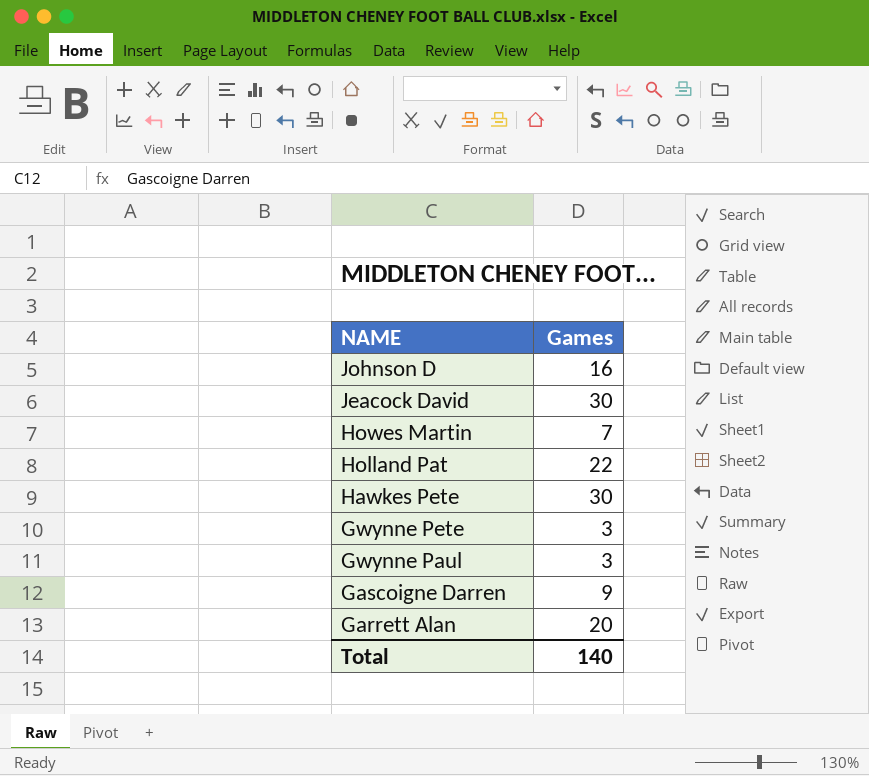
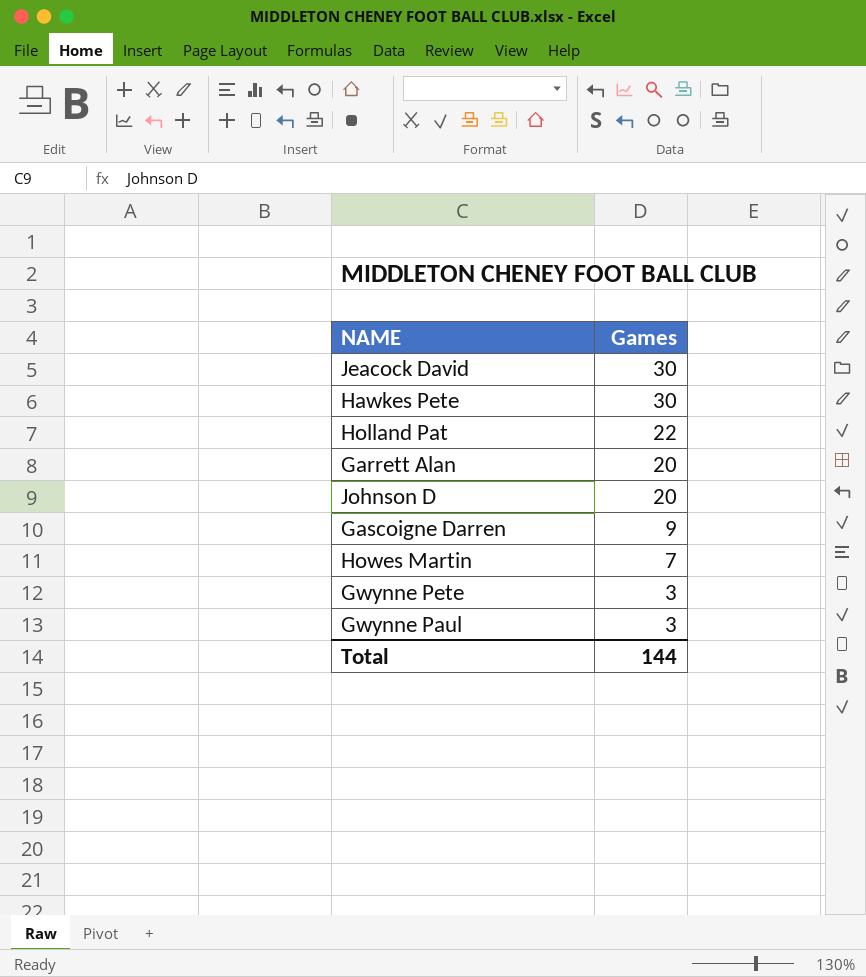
row order: NAME descending -> Games descending
Johnson D | Games: 16 -> 20
Total | Games: 140 -> 144

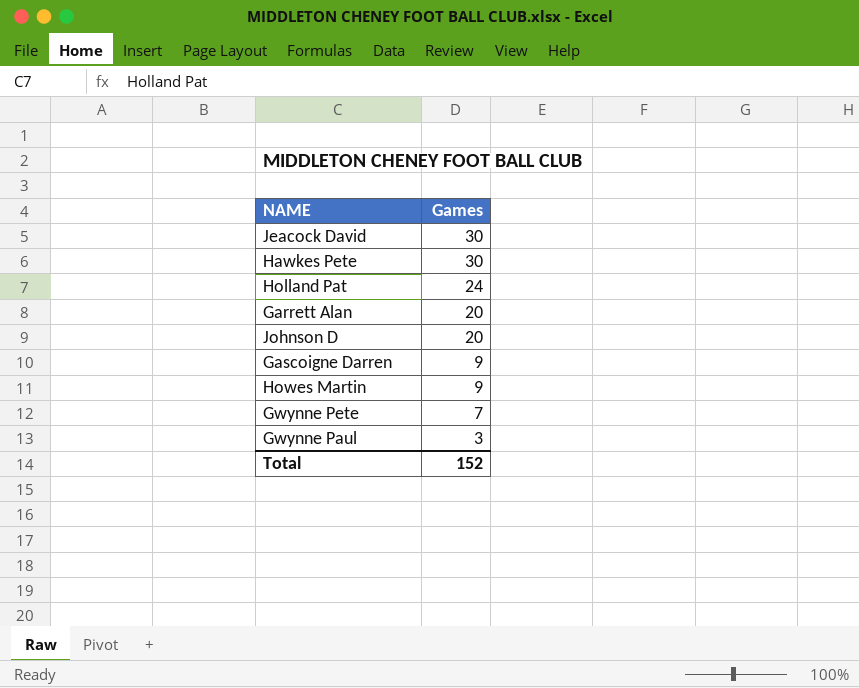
Holland Pat | Games: 22 -> 24
Howes Martin | Games: 7 -> 9
Gwynne Pete | Games: 3 -> 7
Total | Games: 144 -> 152

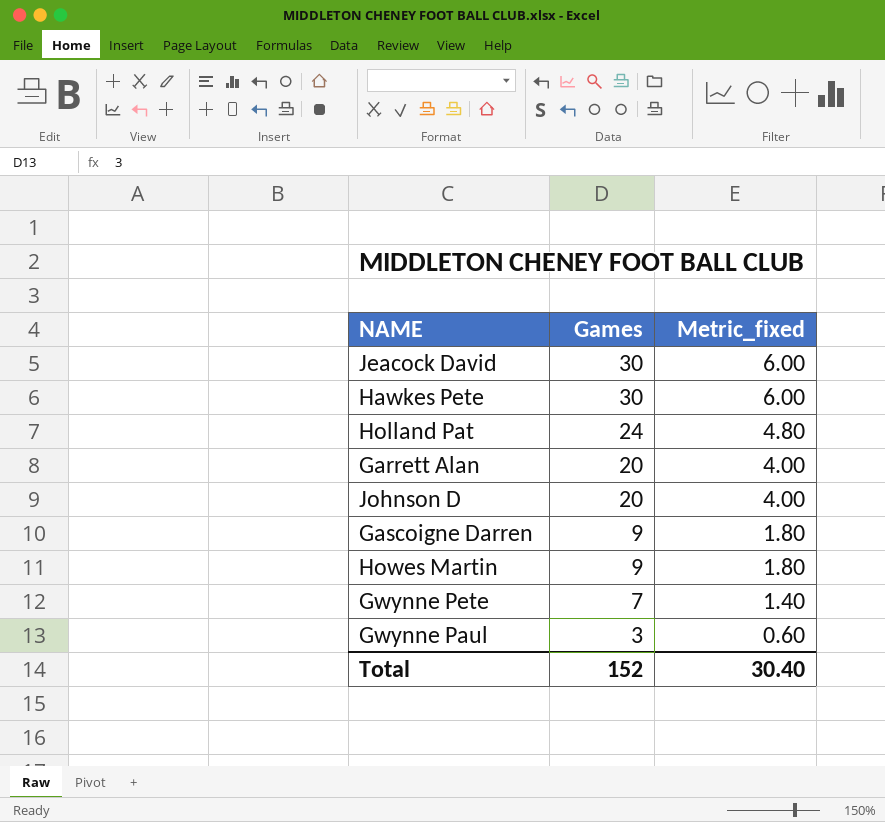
column Metric_fixed | formula: none -> [Games] * 0.2

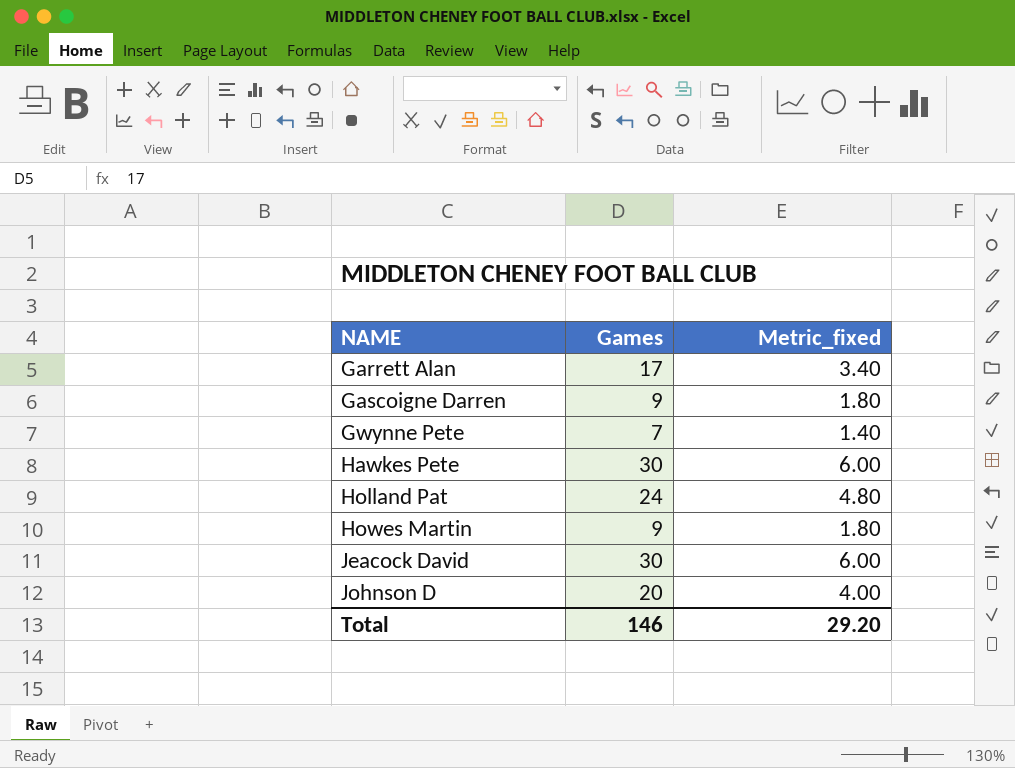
row order: Games descending -> NAME ascending
row Gwynne Paul: 3 | 0.60 -> none
Garrett Alan | Games: 20 -> 17
Garrett Alan | Metric_fixed: 4.00 -> 3.40
Total | Games: 152 -> 146
Total | Metric_fixed: 30.40 -> 29.20

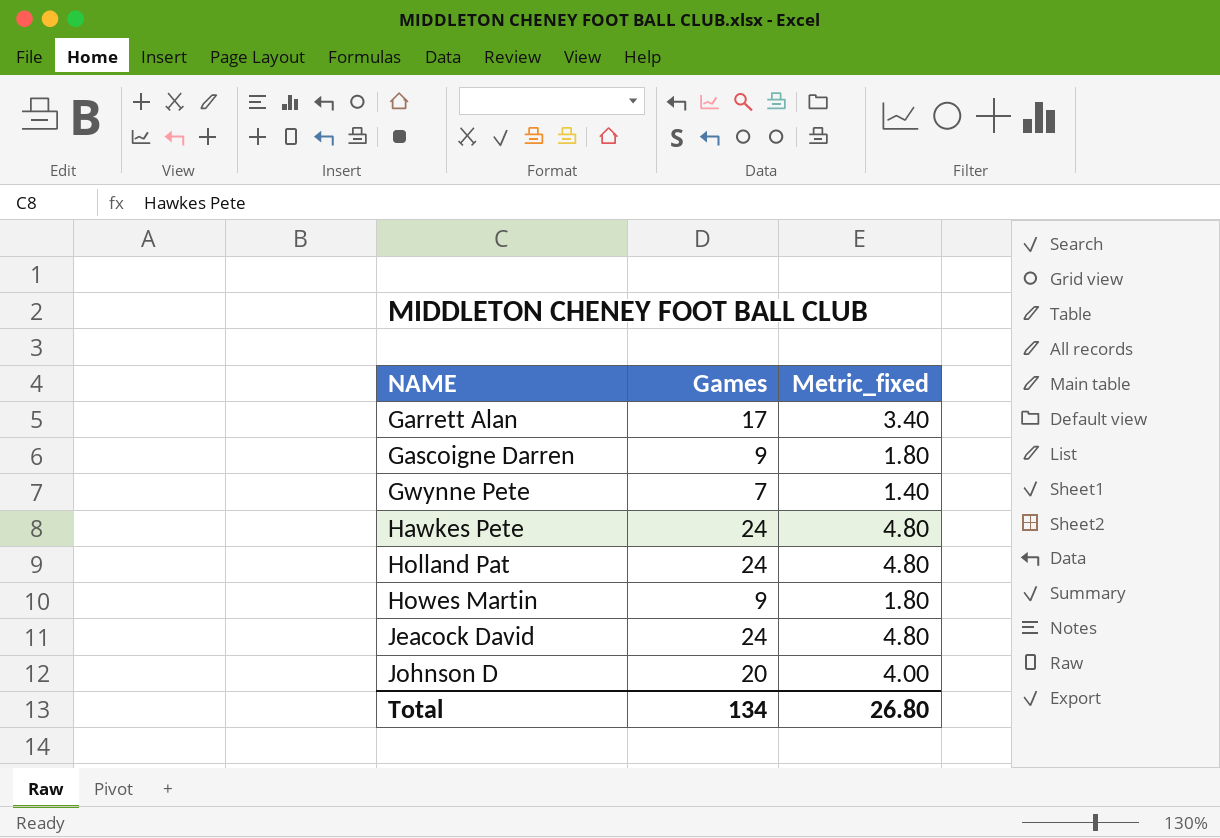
Hawkes Pete | Games: 30 -> 24
Hawkes Pete | Metric_fixed: 6.00 -> 4.80
Jeacock David | Games: 30 -> 24
Jeacock David | Metric_fixed: 6.00 -> 4.80
Total | Games: 146 -> 134
Total | Metric_fixed: 29.20 -> 26.80

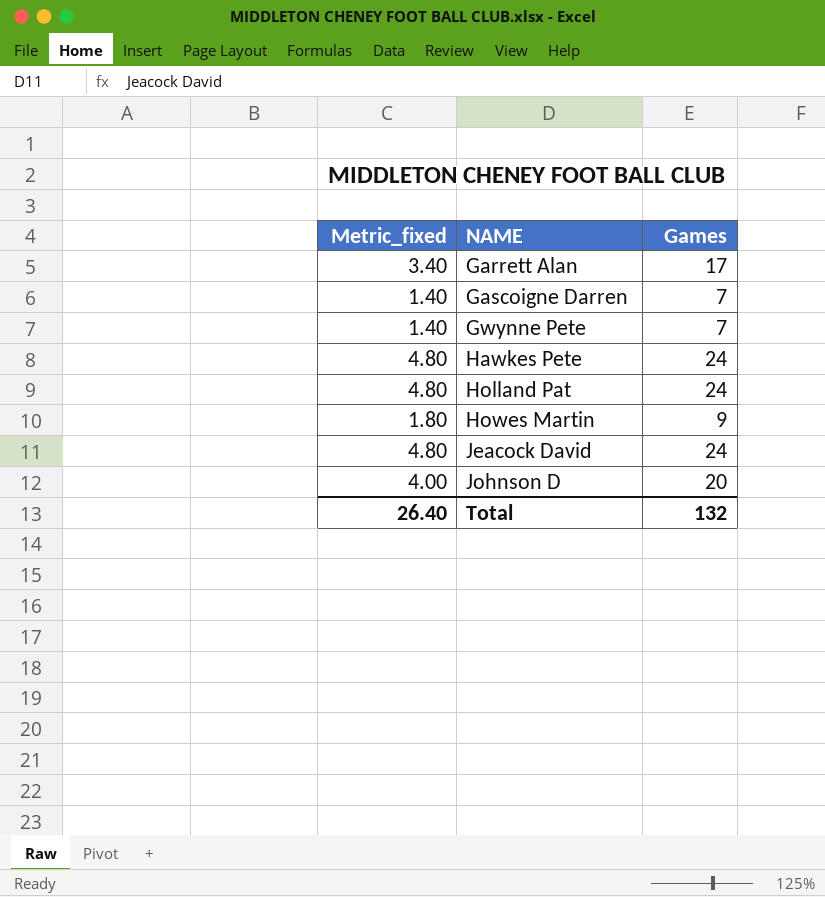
column Metric_fixed | position: 3 -> 1
Gascoigne Darren | Metric_fixed: 1.80 -> 1.40
Gascoigne Darren | Games: 9 -> 7
Total | Metric_fixed: 26.80 -> 26.40
Total | Games: 134 -> 132

